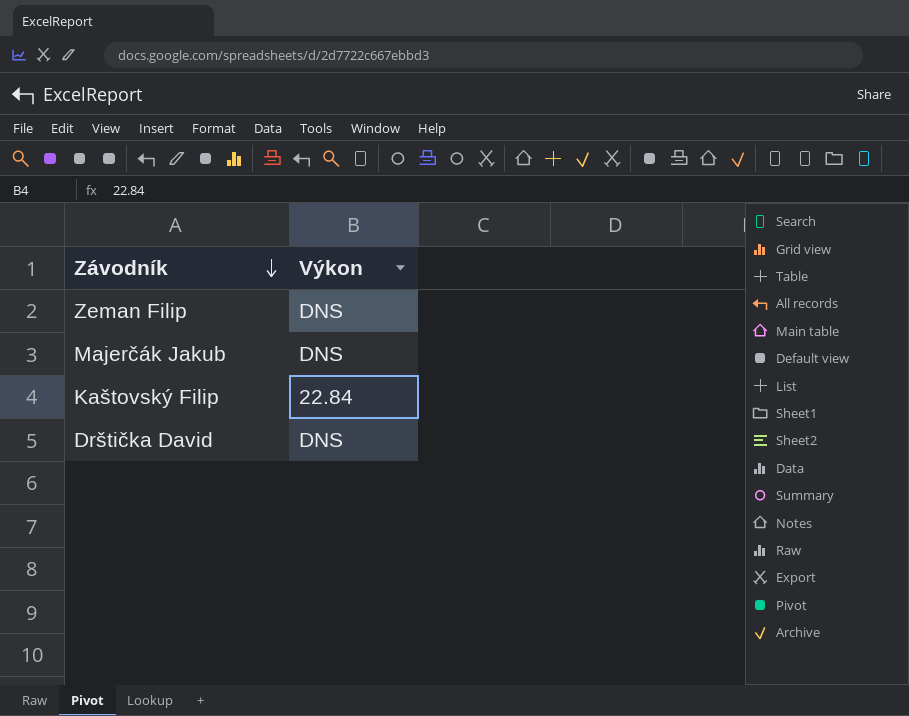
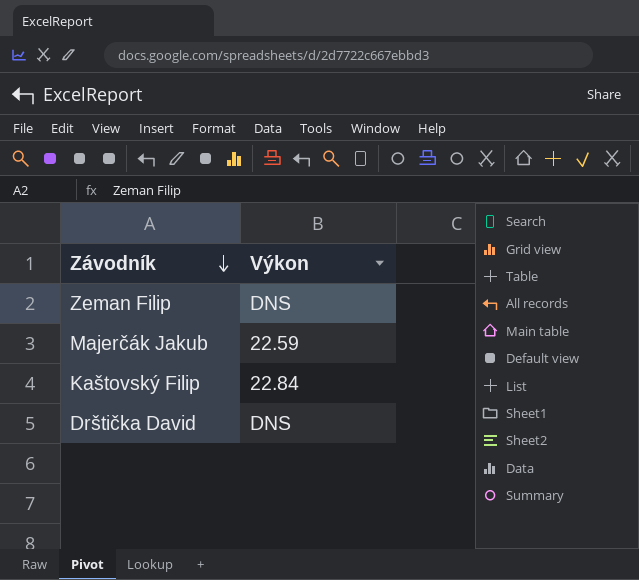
Majerčák Jakub | Výkon: DNS -> 22.59

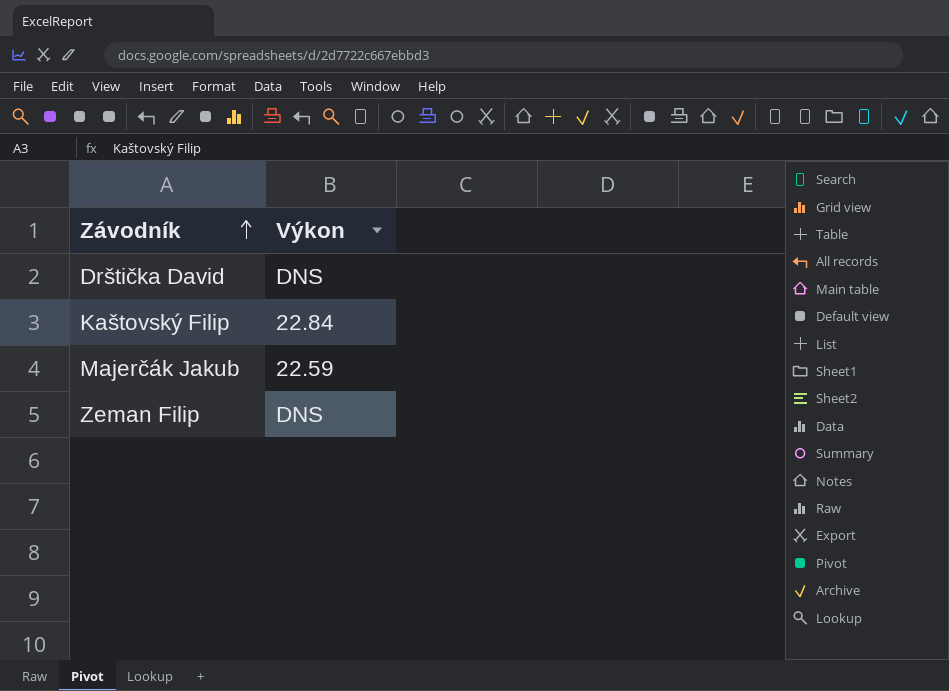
row order: Závodník descending -> Závodník ascending

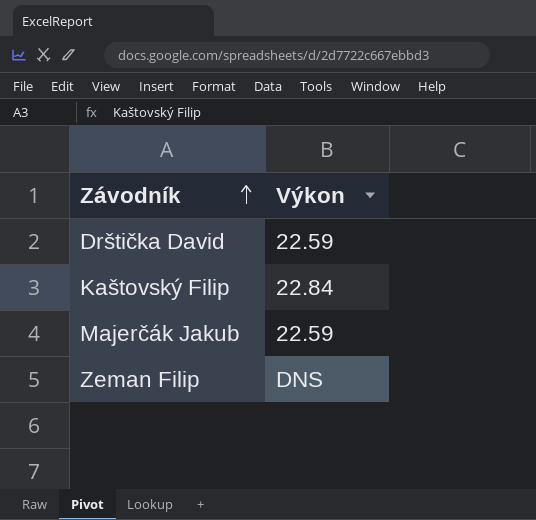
Drštička David | Výkon: DNS -> 22.59

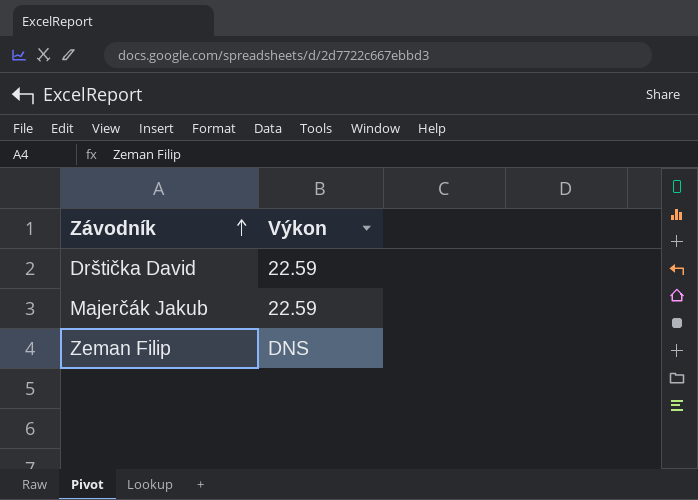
row Kaštovský Filip: 22.84 -> none

